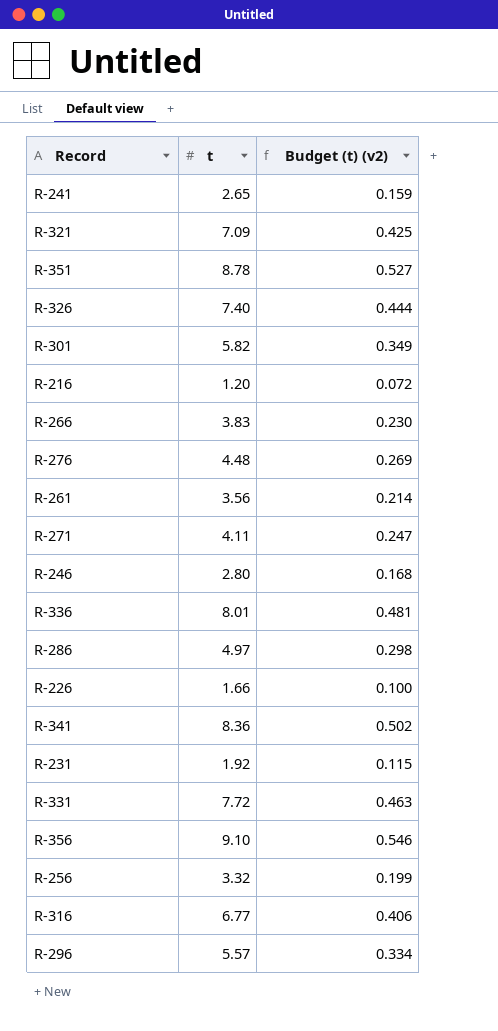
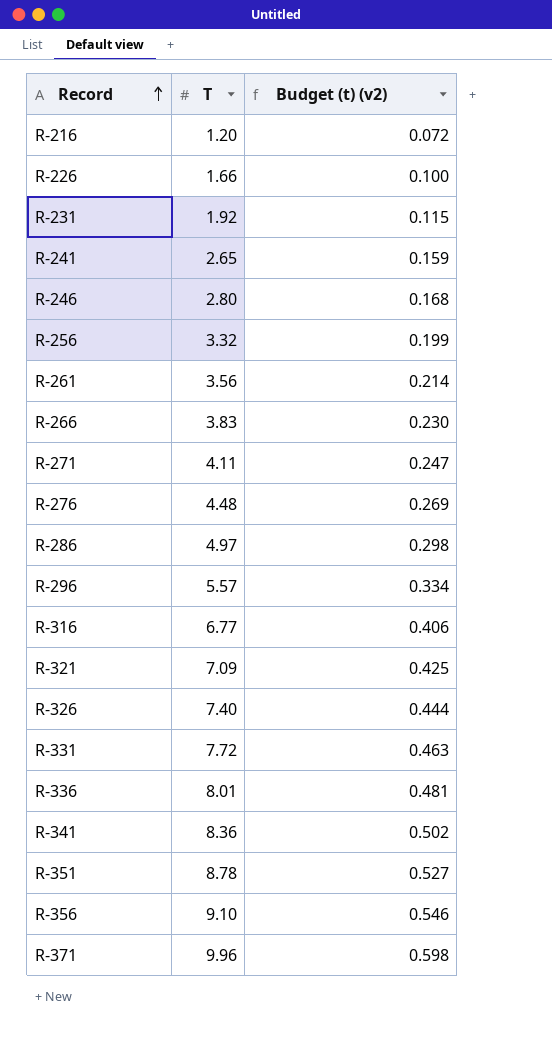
row order: none -> Record ascending
column name: t -> T
row R-301: 5.82 | 0.349 -> none
row R-371: none -> 9.96 | 0.598

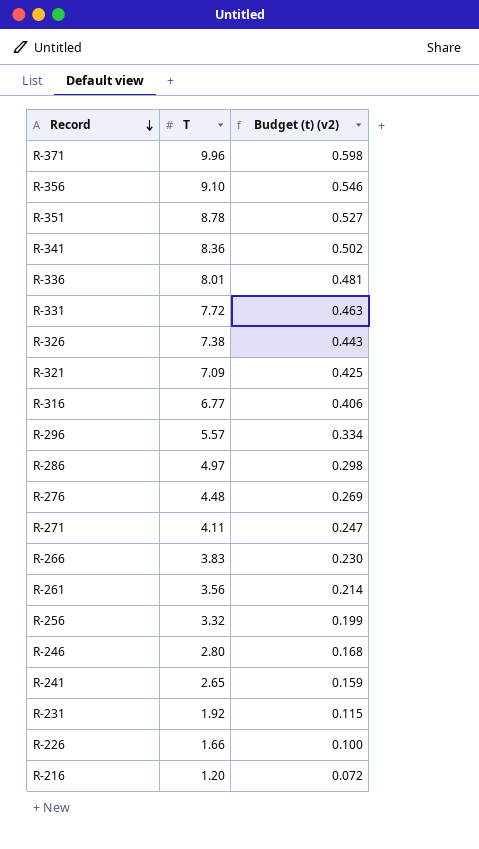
row order: Record ascending -> Record descending
R-326 | T: 7.40 -> 7.38
R-326 | Budget (t) (v2): 0.444 -> 0.443

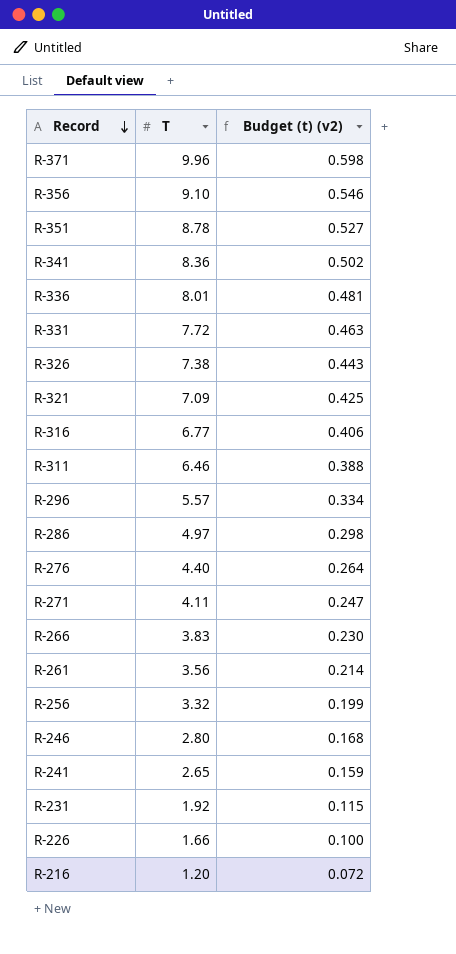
row R-311: none -> 6.46 | 0.388
R-276 | T: 4.48 -> 4.40
R-276 | Budget (t) (v2): 0.269 -> 0.264

